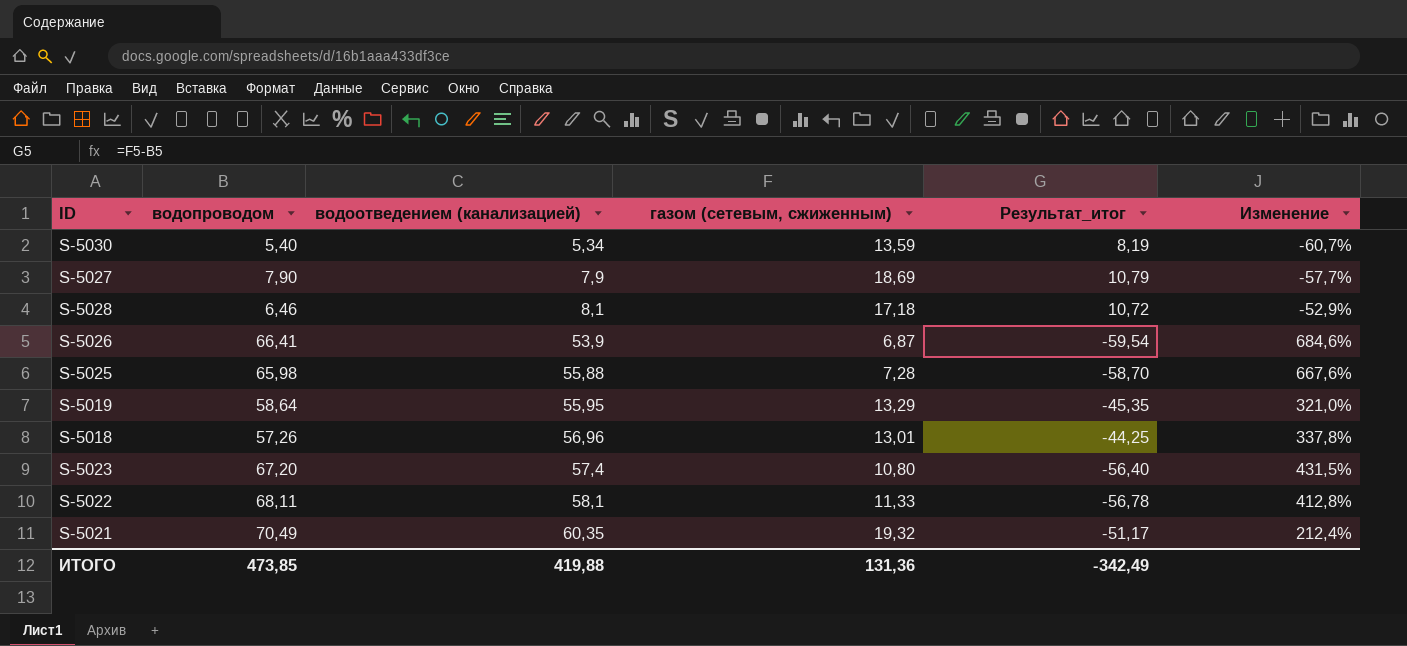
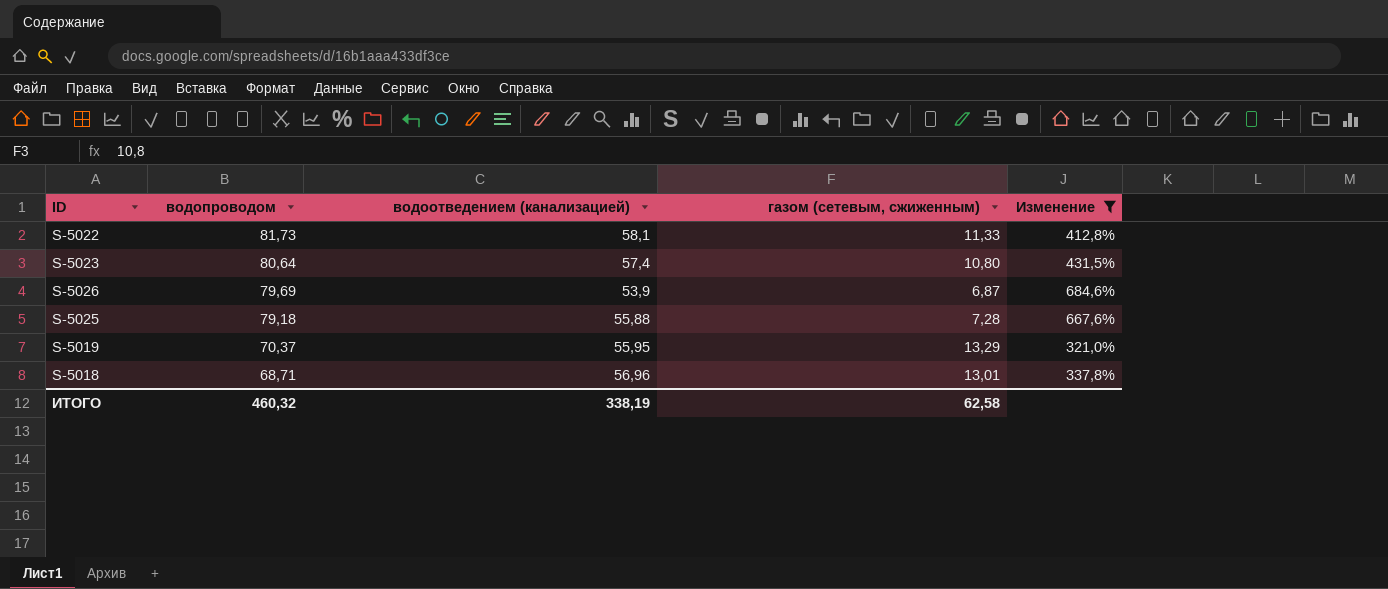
filter: none -> Изменение >= 321,0%
row order: водоотведением (канализацией) ascending -> водопроводом descending
column Результат_итог | formula: [газом (сетевым, сжиженным)] - [водопроводом] -> none
S-5022 | водопроводом: 68,11 -> 81,73
S-5023 | водопроводом: 67,20 -> 80,64
S-5026 | водопроводом: 66,41 -> 79,69
S-5025 | водопроводом: 65,98 -> 79,18
S-5019 | водопроводом: 58,64 -> 70,37
S-5018 | водопроводом: 57,26 -> 68,71
ИТОГО | водопроводом: 473,85 -> 460,32
ИТОГО | водоотведением (канализацией): 419,88 -> 338,19
ИТОГО | газом (сетевым, сжиженным): 131,36 -> 62,58

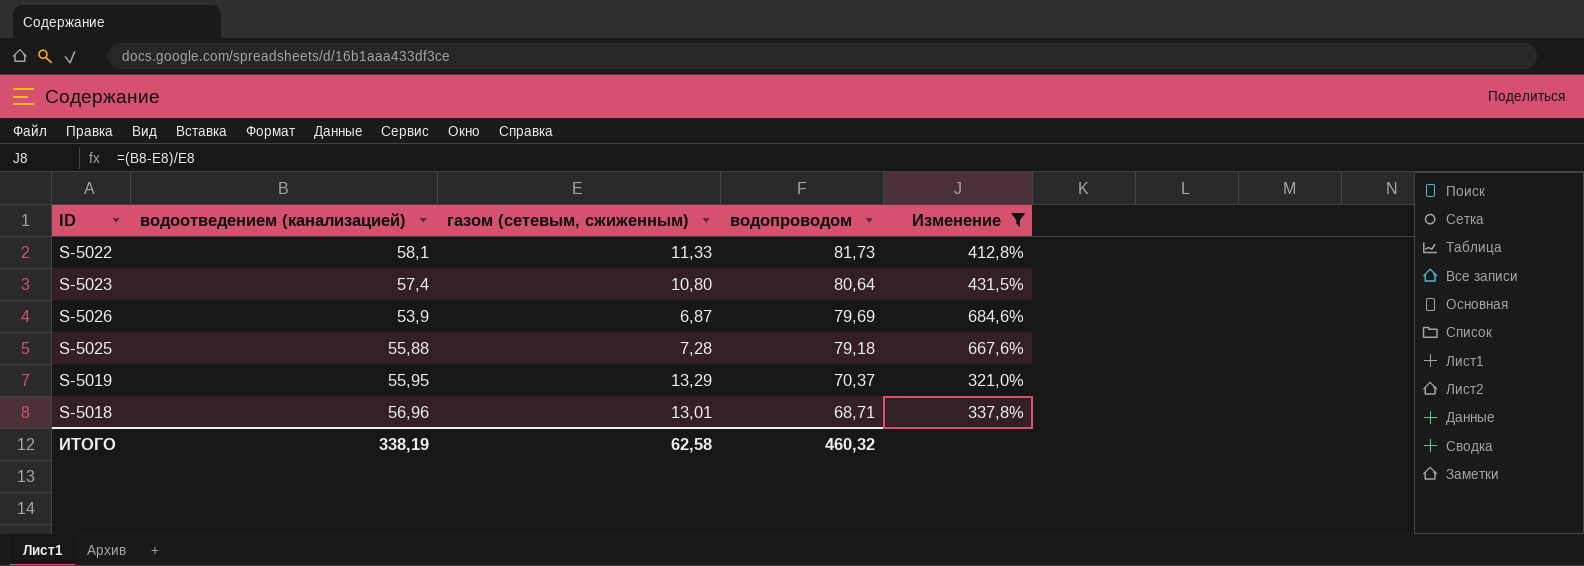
column водопроводом | position: 2 -> 4

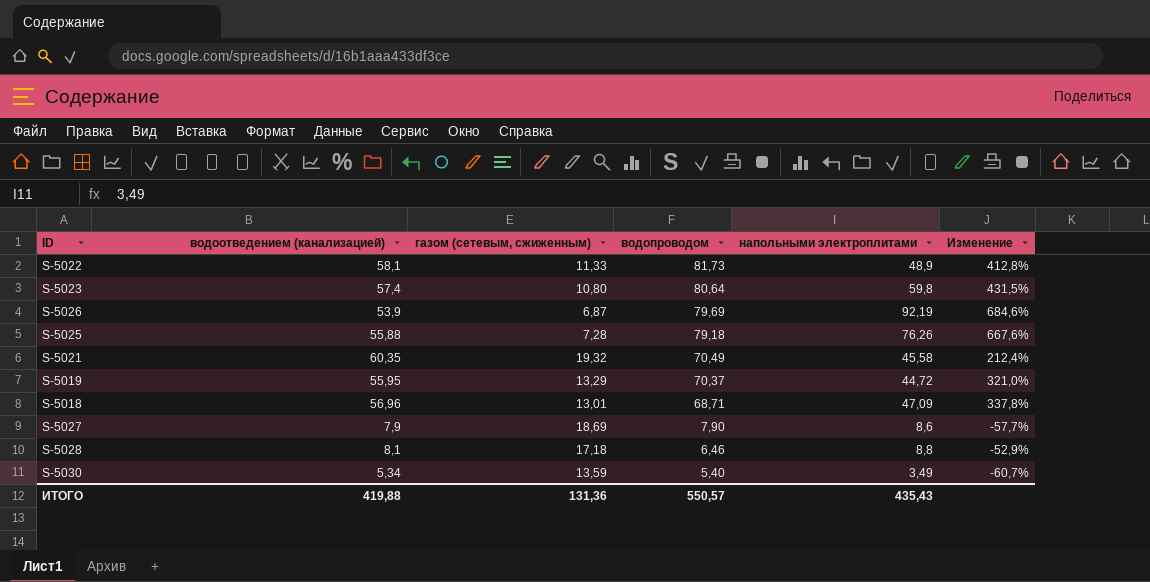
filter: Изменение >= 321,0% -> none
column напольными электроплитами | position: none -> 5
ИТОГО | водоотведением (канализацией): 338,19 -> 419,88
ИТОГО | газом (сетевым, сжиженным): 62,58 -> 131,36
ИТОГО | водопроводом: 460,32 -> 550,57

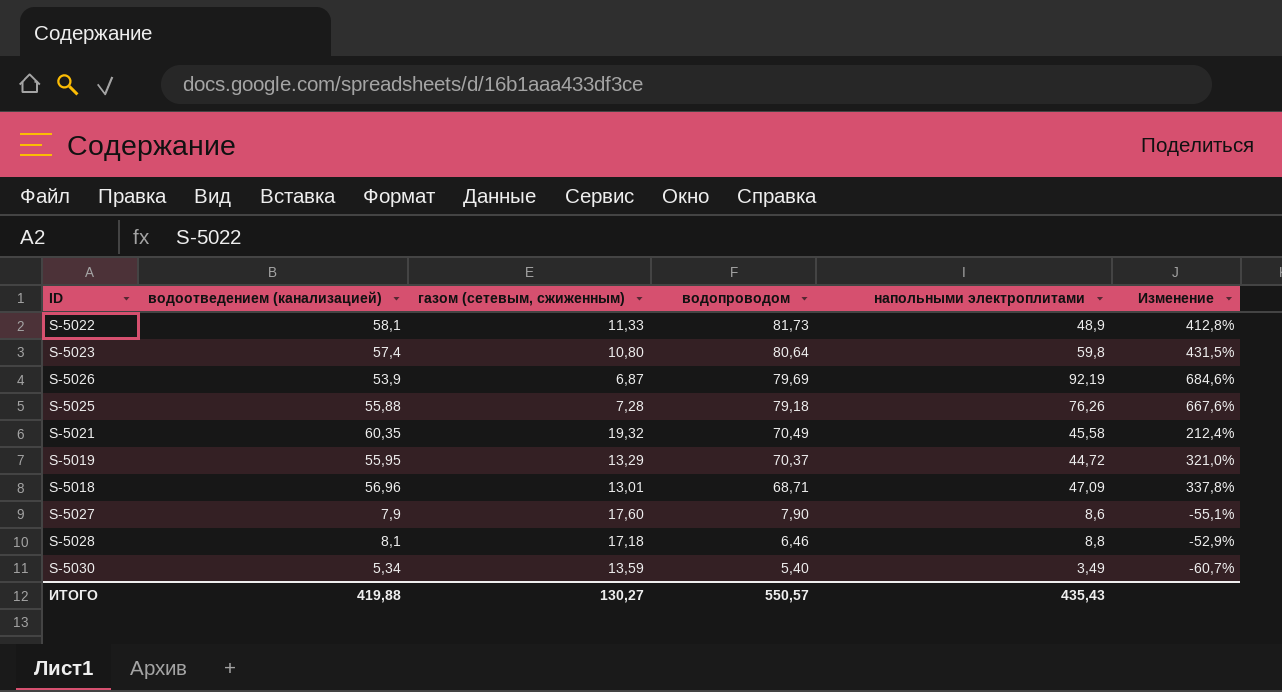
S-5027 | газом (сетевым, сжиженным): 18,69 -> 17,60
S-5027 | Изменение: -57,7% -> -55,1%
ИТОГО | газом (сетевым, сжиженным): 131,36 -> 130,27

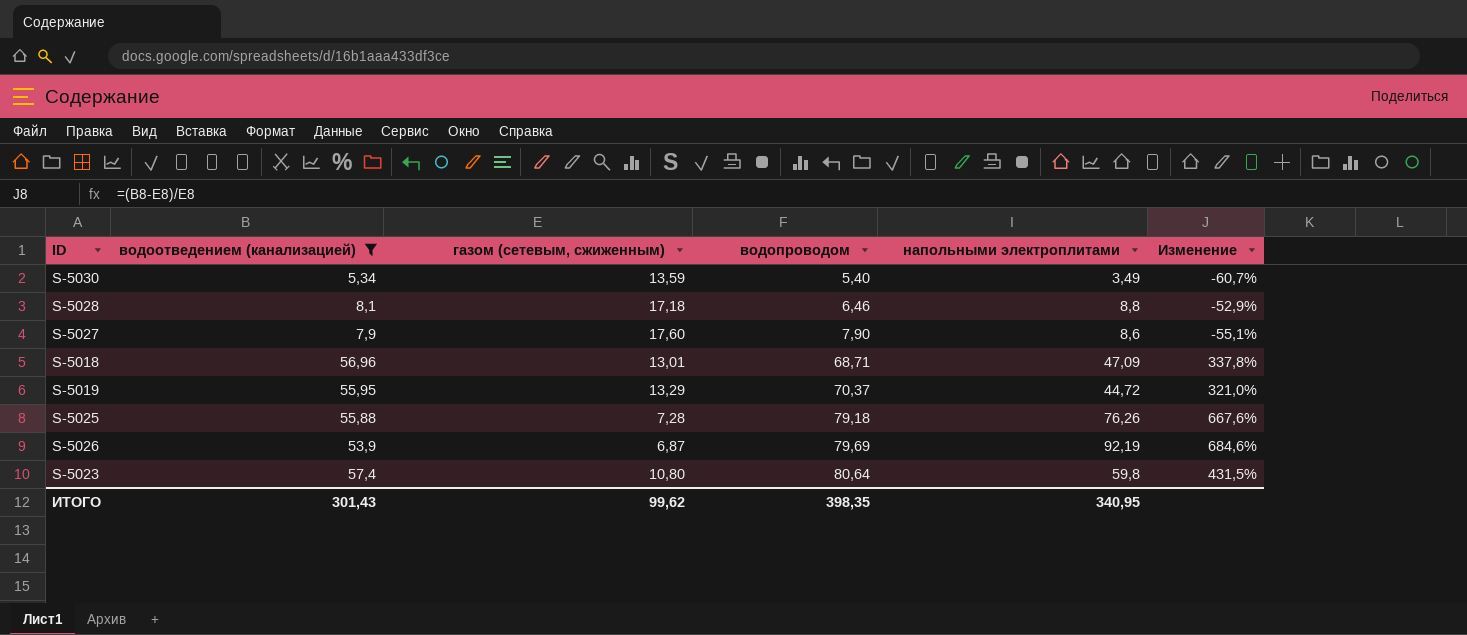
filter: none -> водоотведением (канализацией) <= 57,4
row order: водопроводом descending -> водопроводом ascending
ИТОГО | водоотведением (канализацией): 419,88 -> 301,43
ИТОГО | газом (сетевым, сжиженным): 130,27 -> 99,62
ИТОГО | водопроводом: 550,57 -> 398,35
ИТОГО | напольными электроплитами: 435,43 -> 340,95

